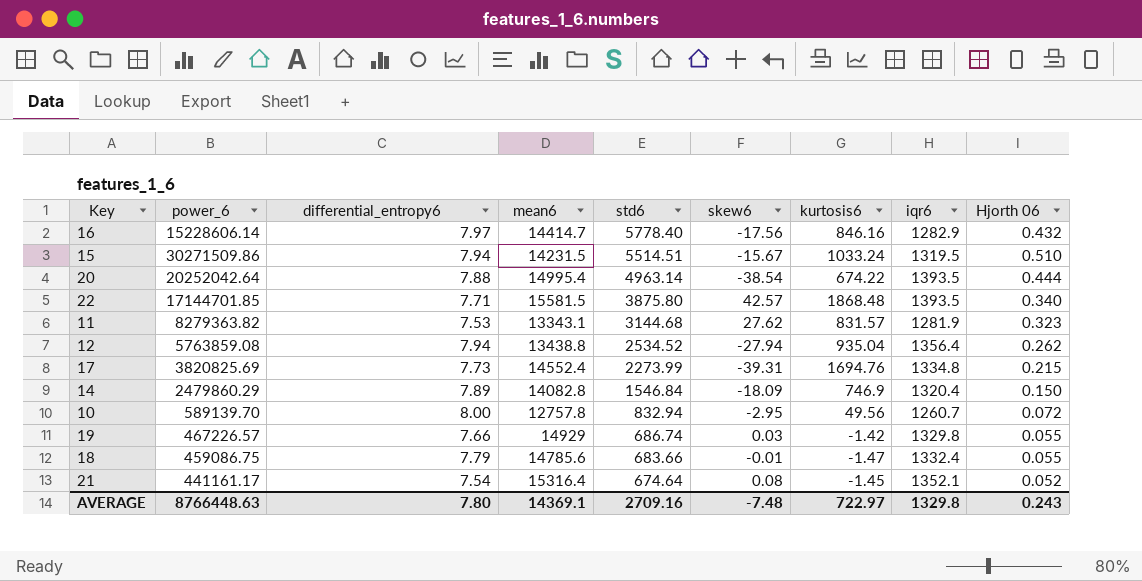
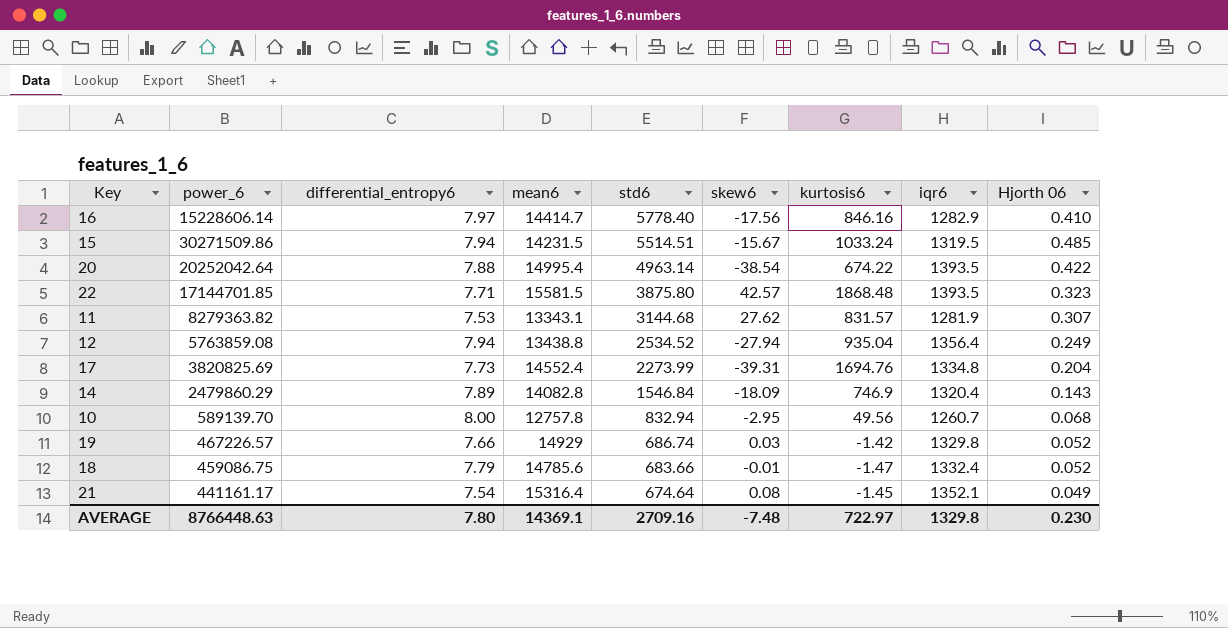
16 | Hjorth 06: 0.432 -> 0.410
15 | Hjorth 06: 0.510 -> 0.485
20 | Hjorth 06: 0.444 -> 0.422
22 | Hjorth 06: 0.340 -> 0.323
11 | Hjorth 06: 0.323 -> 0.307
12 | Hjorth 06: 0.262 -> 0.249
17 | Hjorth 06: 0.215 -> 0.204
14 | Hjorth 06: 0.150 -> 0.143
10 | Hjorth 06: 0.072 -> 0.068
19 | Hjorth 06: 0.055 -> 0.052
18 | Hjorth 06: 0.055 -> 0.052
21 | Hjorth 06: 0.052 -> 0.049
AVERAGE | Hjorth 06: 0.243 -> 0.230

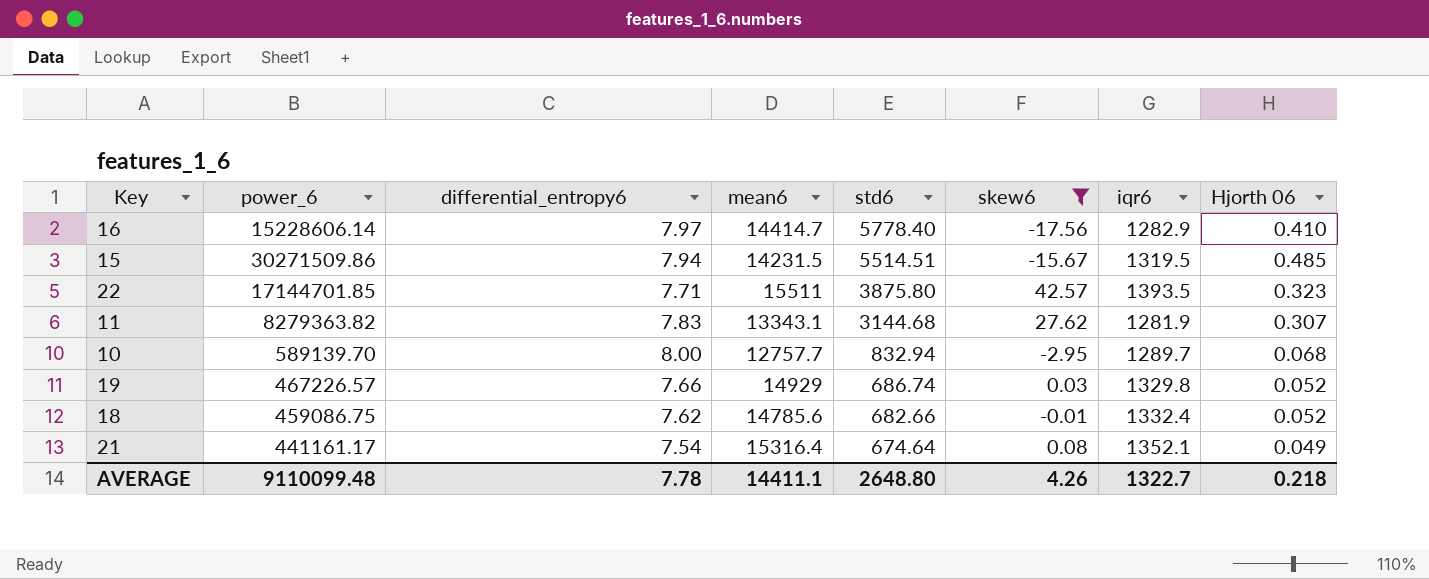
filter: none -> skew6 >= -17.56
column kurtosis6 | position: 7 -> none
22 | mean6: 15581.5 -> 15511
11 | differential_entropy6: 7.53 -> 7.83
10 | mean6: 12757.8 -> 12757.7
10 | iqr6: 1260.7 -> 1289.7
18 | differential_entropy6: 7.79 -> 7.62
18 | std6: 683.66 -> 682.66
AVERAGE | power_6: 8766448.63 -> 9110099.48
AVERAGE | differential_entropy6: 7.80 -> 7.78
AVERAGE | mean6: 14369.1 -> 14411.1
AVERAGE | std6: 2709.16 -> 2648.80
AVERAGE | skew6: -7.48 -> 4.26
AVERAGE | iqr6: 1329.8 -> 1322.7
AVERAGE | Hjorth 06: 0.230 -> 0.218

